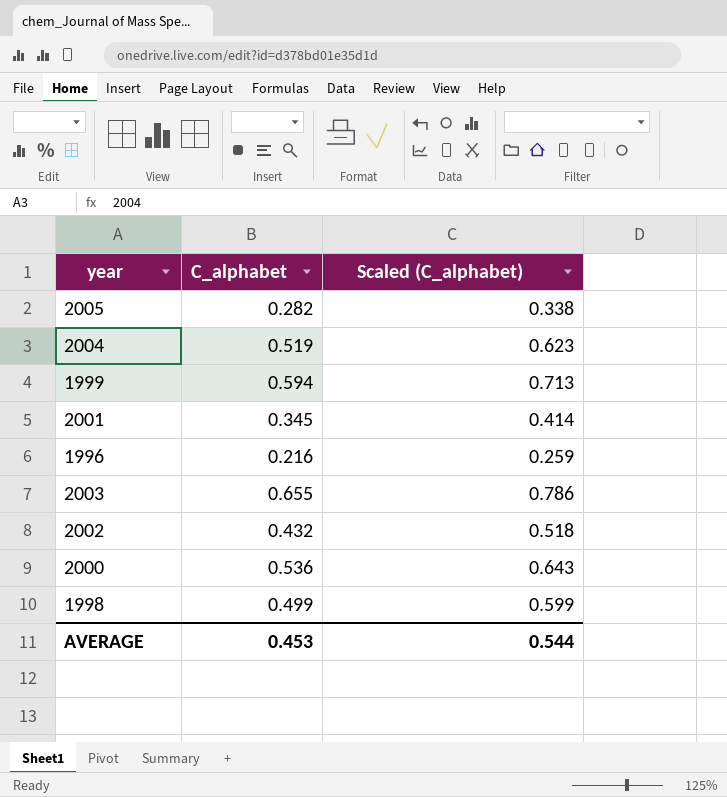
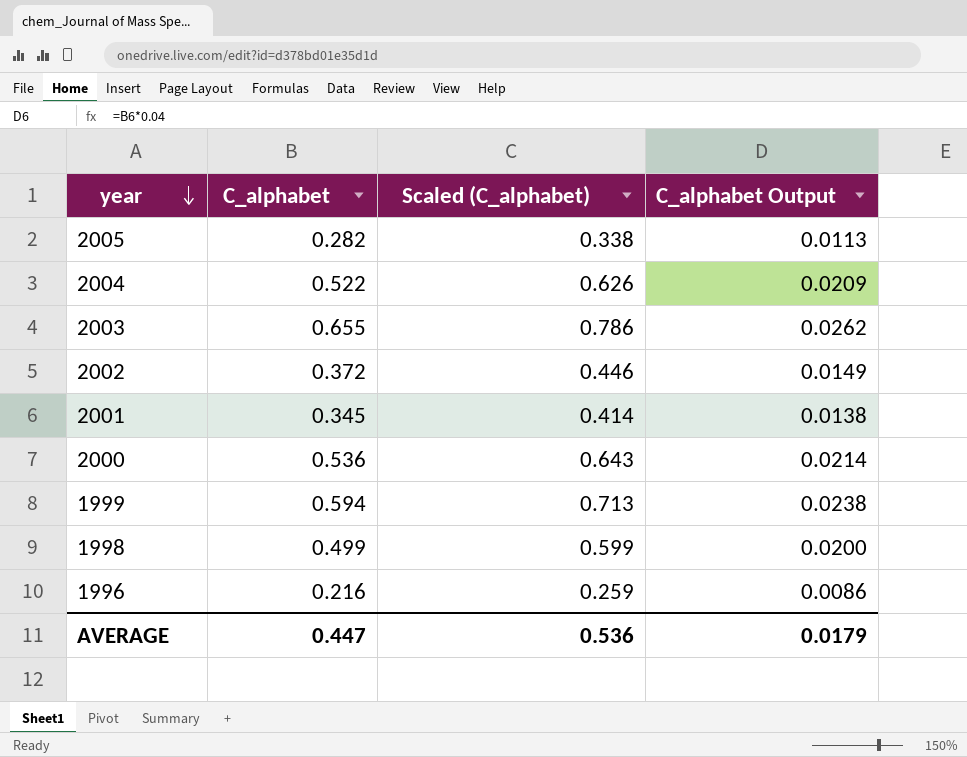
row order: none -> year descending
column C_alphabet Output | formula: none -> [C_alphabet] * 0.04
2004 | C_alphabet: 0.519 -> 0.522
2004 | Scaled (C_alphabet): 0.623 -> 0.626
2002 | C_alphabet: 0.432 -> 0.372
2002 | Scaled (C_alphabet): 0.518 -> 0.446
AVERAGE | C_alphabet: 0.453 -> 0.447
AVERAGE | Scaled (C_alphabet): 0.544 -> 0.536

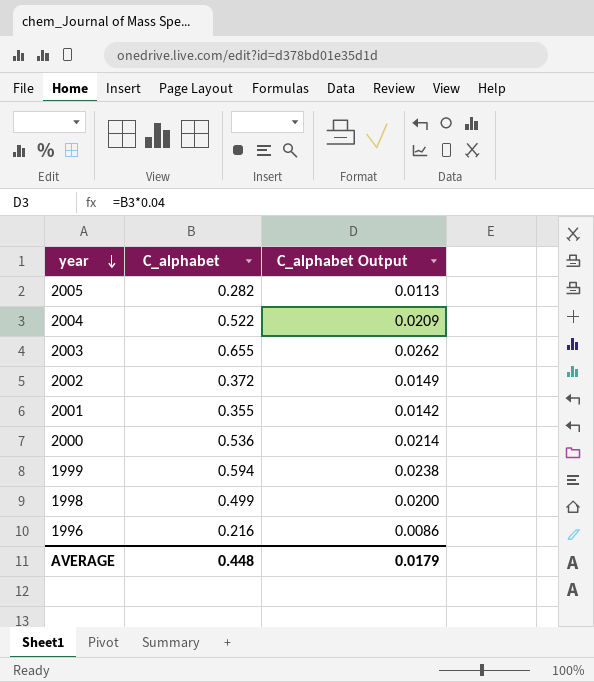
column Scaled (C_alphabet) | formula: [C_alphabet] * 1.2 -> none
2001 | C_alphabet: 0.345 -> 0.355
2001 | C_alphabet Output: 0.0138 -> 0.0142
AVERAGE | C_alphabet: 0.447 -> 0.448

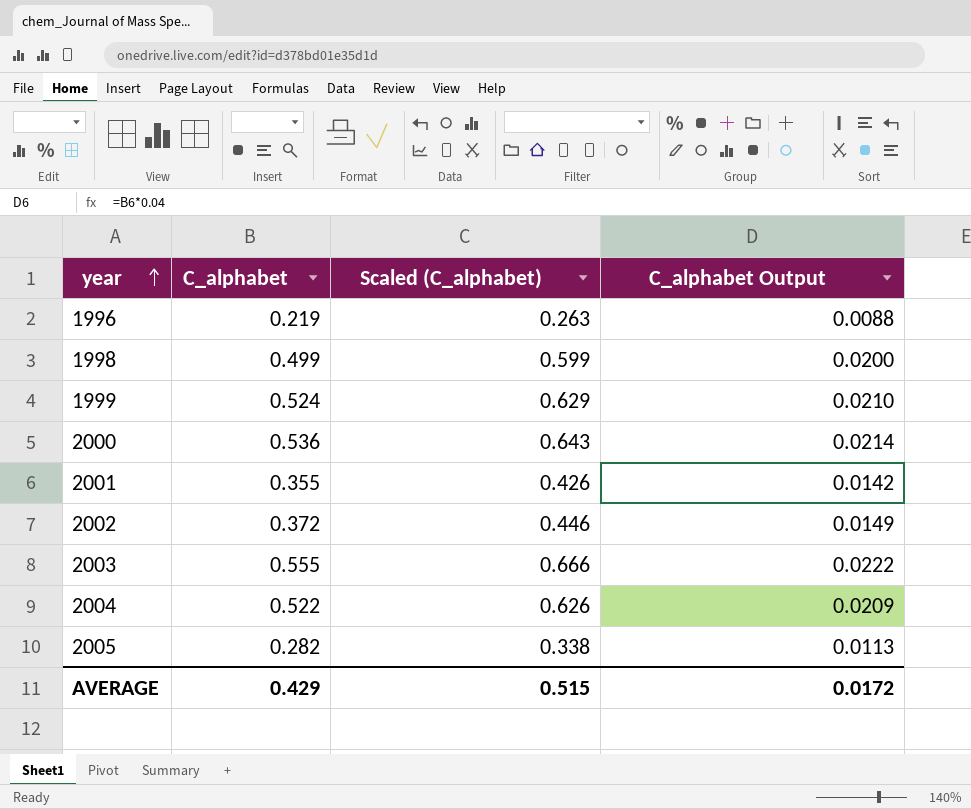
row order: year descending -> year ascending
column Scaled (C_alphabet) | formula: none -> [C_alphabet] * 1.2
1996 | C_alphabet: 0.216 -> 0.219
1996 | C_alphabet Output: 0.0086 -> 0.0088
1999 | C_alphabet: 0.594 -> 0.524
1999 | C_alphabet Output: 0.0238 -> 0.0210
2003 | C_alphabet: 0.655 -> 0.555
2003 | C_alphabet Output: 0.0262 -> 0.0222
AVERAGE | C_alphabet: 0.448 -> 0.429
AVERAGE | C_alphabet Output: 0.0179 -> 0.0172

